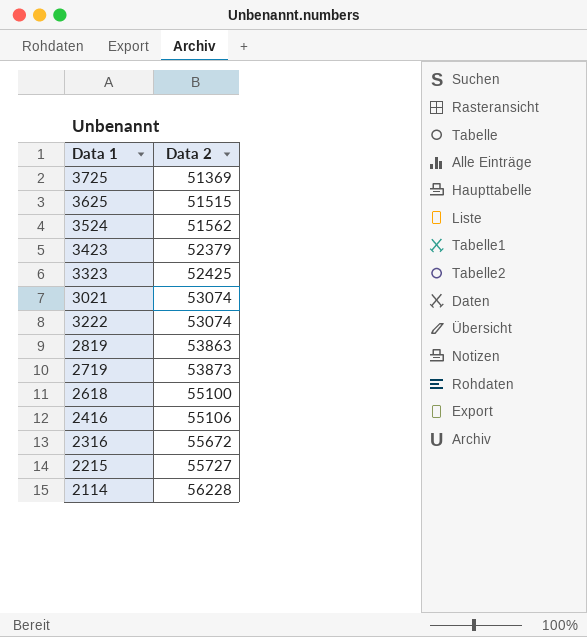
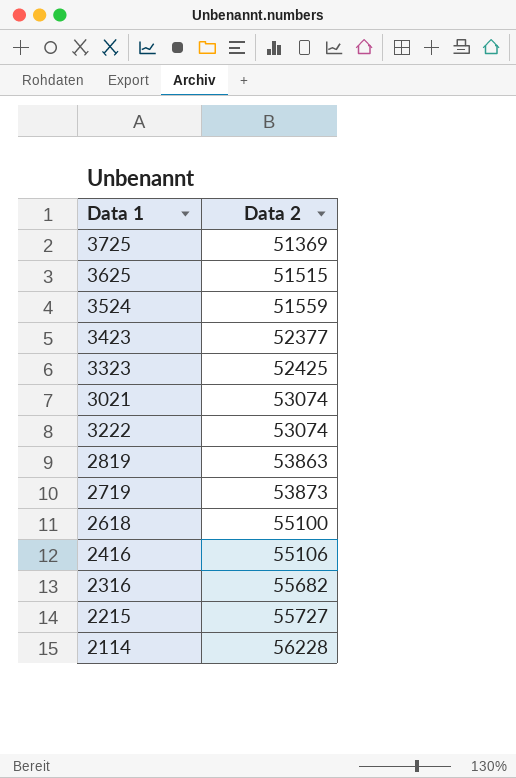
3524 | Data 2: 51562 -> 51559
3423 | Data 2: 52379 -> 52377
2316 | Data 2: 55672 -> 55682

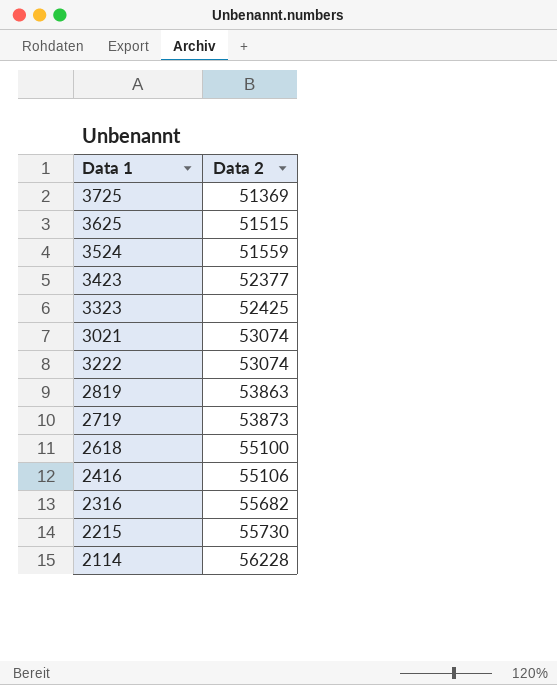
2215 | Data 2: 55727 -> 55730

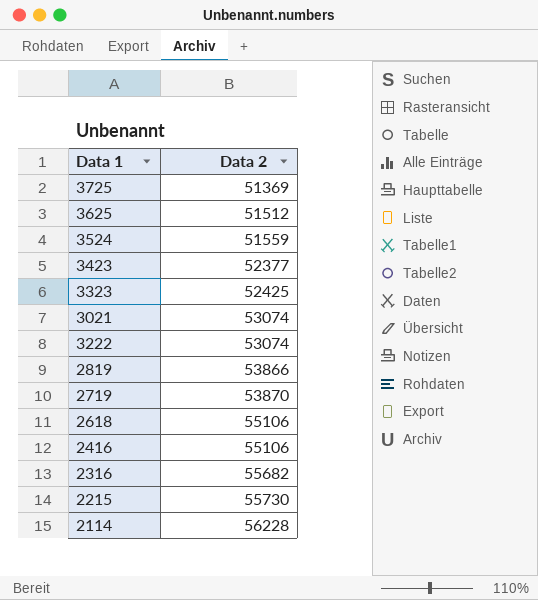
3625 | Data 2: 51515 -> 51512
2819 | Data 2: 53863 -> 53866
2719 | Data 2: 53873 -> 53870
2618 | Data 2: 55100 -> 55106

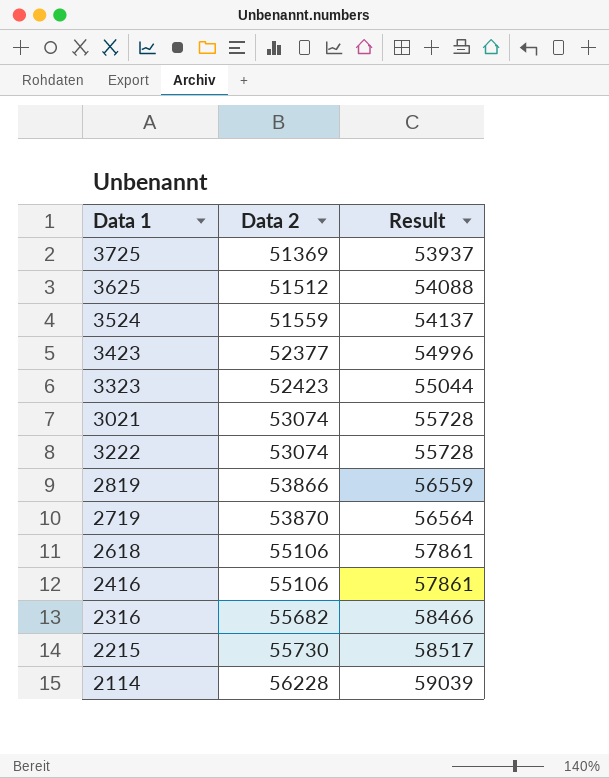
column Result | formula: none -> [Data 2] * 1.05
3323 | Data 2: 52425 -> 52423

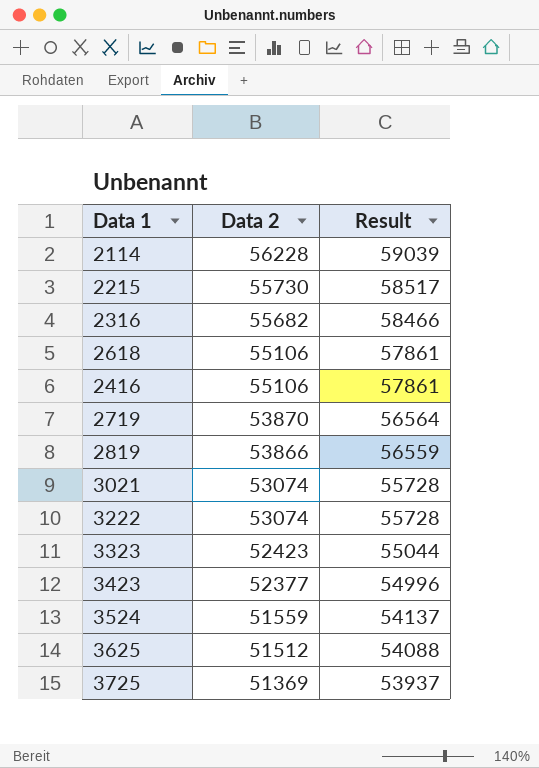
row order: Data 2 ascending -> Data 2 descending

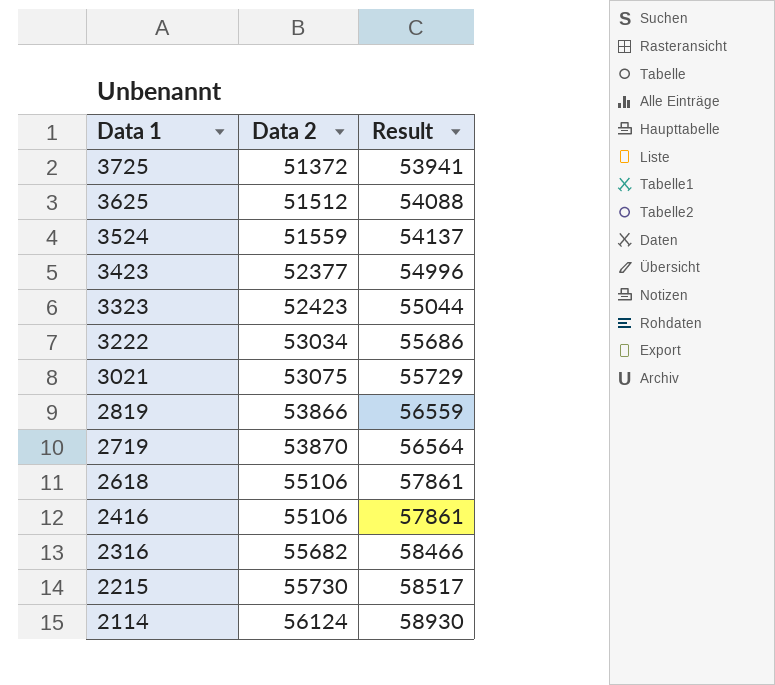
row order: Data 2 descending -> Data 1 descending
3725 | Data 2: 51369 -> 51372
3725 | Result: 53937 -> 53941
3222 | Data 2: 53074 -> 53034
3222 | Result: 55728 -> 55686
3021 | Data 2: 53074 -> 53075
3021 | Result: 55728 -> 55729
2114 | Data 2: 56228 -> 56124
2114 | Result: 59039 -> 58930

